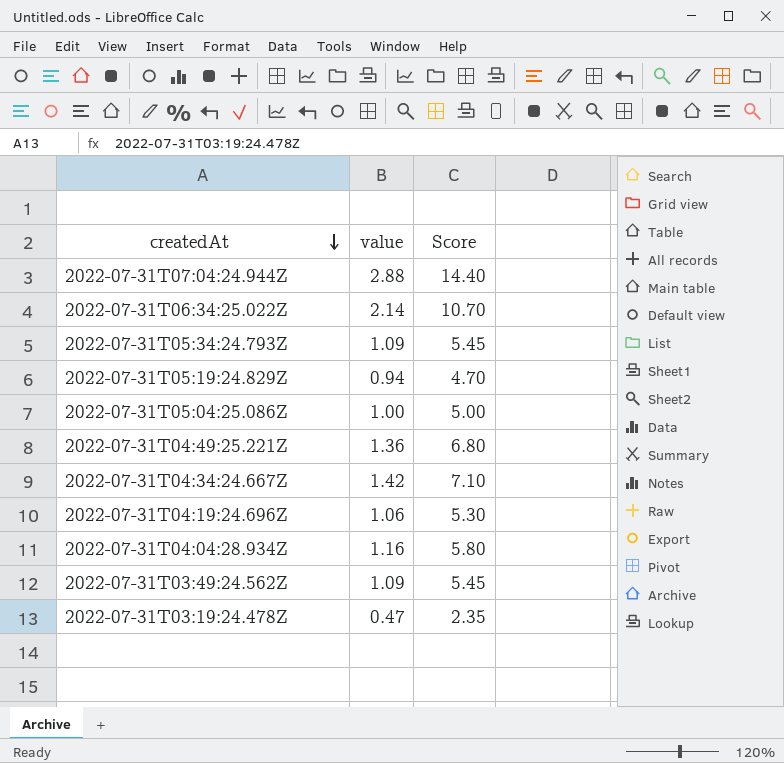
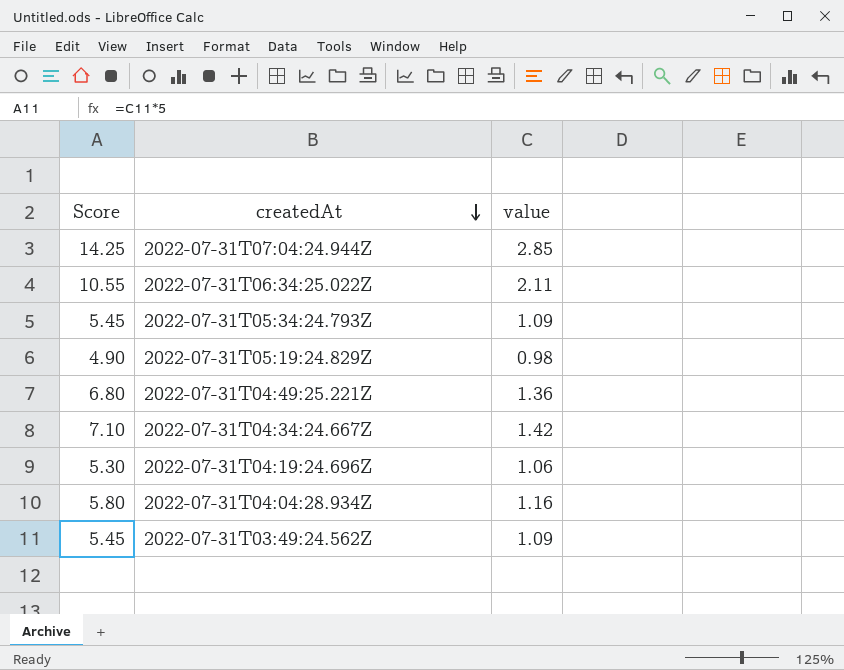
column Score | position: 3 -> 1
row 2022-07-31T05:04:25.086Z: 1.00 | 5.00 -> none
row 2022-07-31T03:19:24.478Z: 0.47 | 2.35 -> none
2022-07-31T07:04:24.944Z | Score: 14.40 -> 14.25
2022-07-31T07:04:24.944Z | value: 2.88 -> 2.85
2022-07-31T06:34:25.022Z | Score: 10.70 -> 10.55
2022-07-31T06:34:25.022Z | value: 2.14 -> 2.11
2022-07-31T05:19:24.829Z | Score: 4.70 -> 4.90
2022-07-31T05:19:24.829Z | value: 0.94 -> 0.98

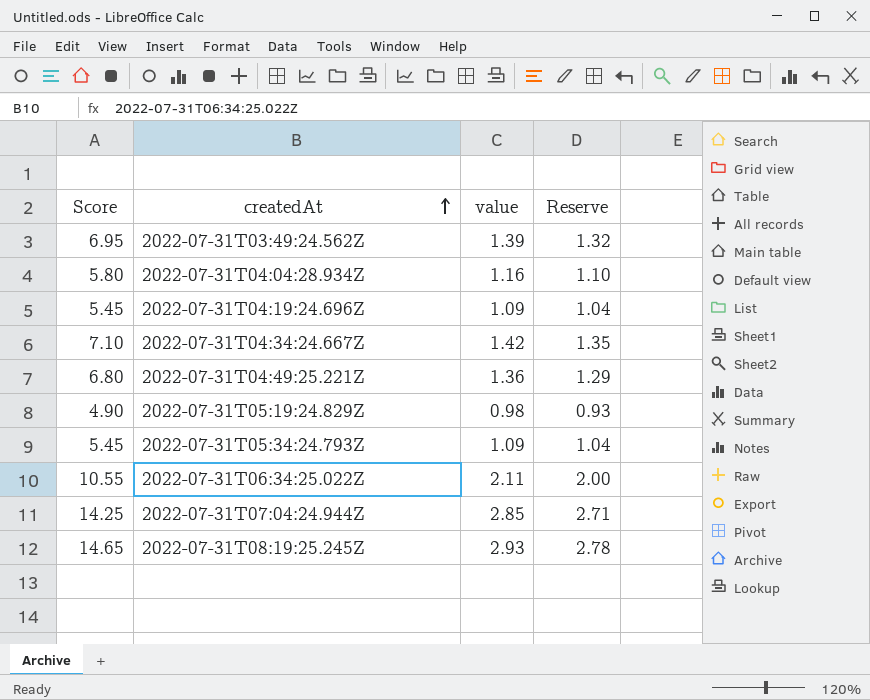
row order: createdAt descending -> createdAt ascending
column Reserve | formula: none -> [value] * 0.95
2022-07-31T03:49:24.562Z | Score: 5.45 -> 6.95
2022-07-31T03:49:24.562Z | value: 1.09 -> 1.39
2022-07-31T04:19:24.696Z | Score: 5.30 -> 5.45
2022-07-31T04:19:24.696Z | value: 1.06 -> 1.09
row 2022-07-31T08:19:25.245Z: none -> 14.65 | 2.93 | 2.78

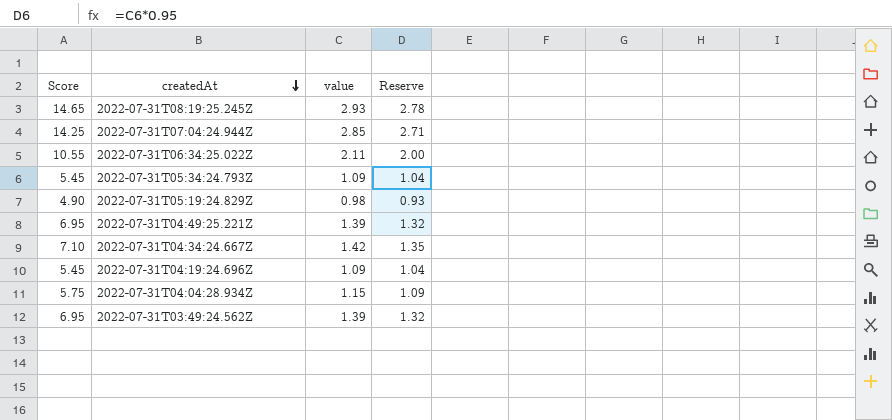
row order: createdAt ascending -> createdAt descending
2022-07-31T04:49:25.221Z | Score: 6.80 -> 6.95
2022-07-31T04:49:25.221Z | value: 1.36 -> 1.39
2022-07-31T04:49:25.221Z | Reserve: 1.29 -> 1.32
2022-07-31T04:04:28.934Z | Score: 5.80 -> 5.75
2022-07-31T04:04:28.934Z | value: 1.16 -> 1.15
2022-07-31T04:04:28.934Z | Reserve: 1.10 -> 1.09

